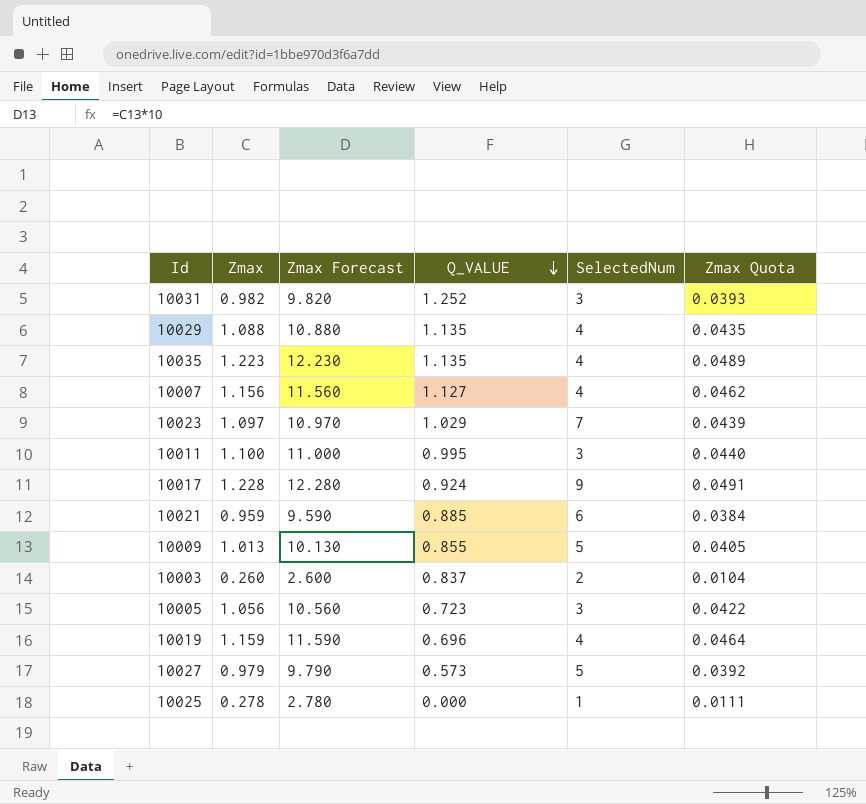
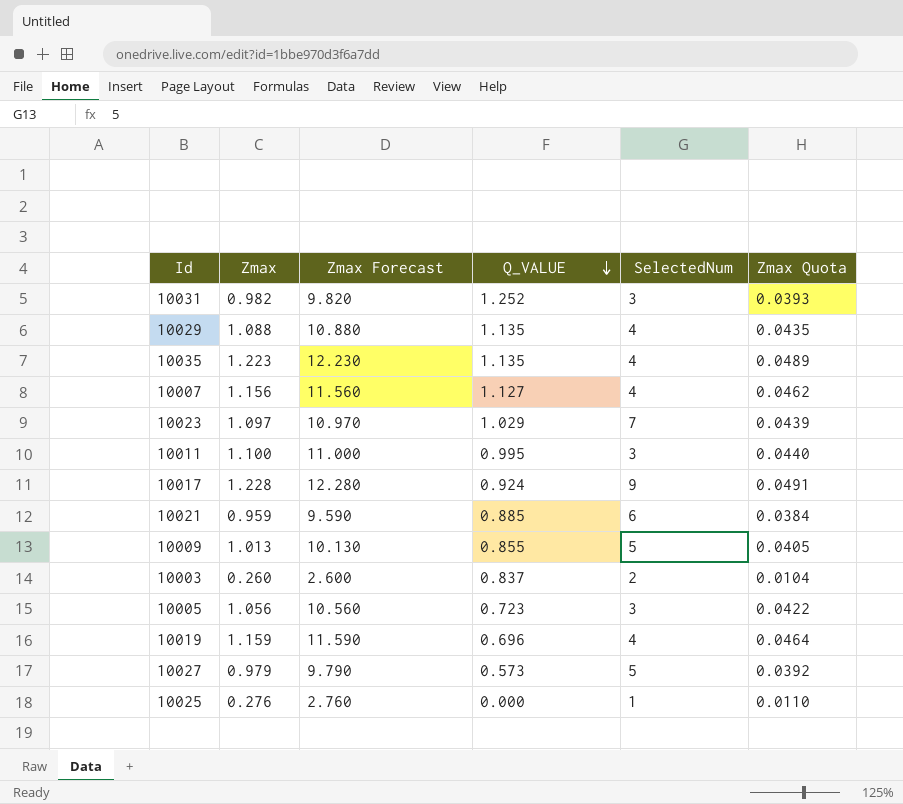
10025 | Zmax: 0.278 -> 0.276
10025 | Zmax Forecast: 2.780 -> 2.760
10025 | Zmax Quota: 0.0111 -> 0.0110

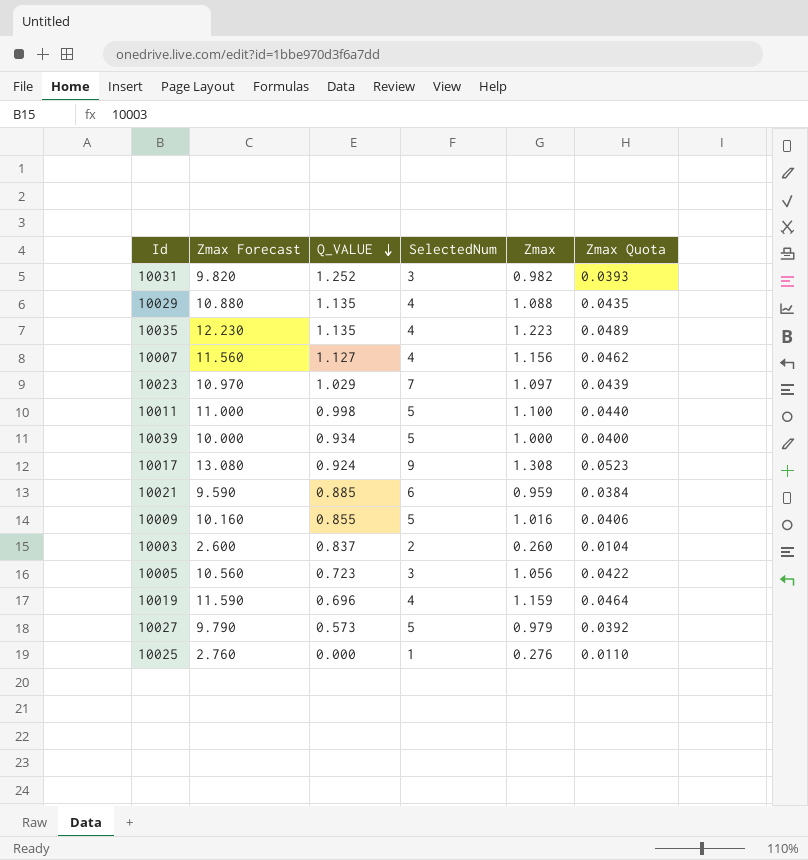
column Zmax | position: 2 -> 5
10011 | Q_VALUE: 0.995 -> 0.998
10011 | SelectedNum: 3 -> 5
row 10039: none -> 10.000 | 0.934 | 5 | 1.000 | 0.0400
10017 | Zmax Forecast: 12.280 -> 13.080
10017 | Zmax: 1.228 -> 1.308
10017 | Zmax Quota: 0.0491 -> 0.0523
10009 | Zmax Forecast: 10.130 -> 10.160
10009 | Zmax: 1.013 -> 1.016
10009 | Zmax Quota: 0.0405 -> 0.0406

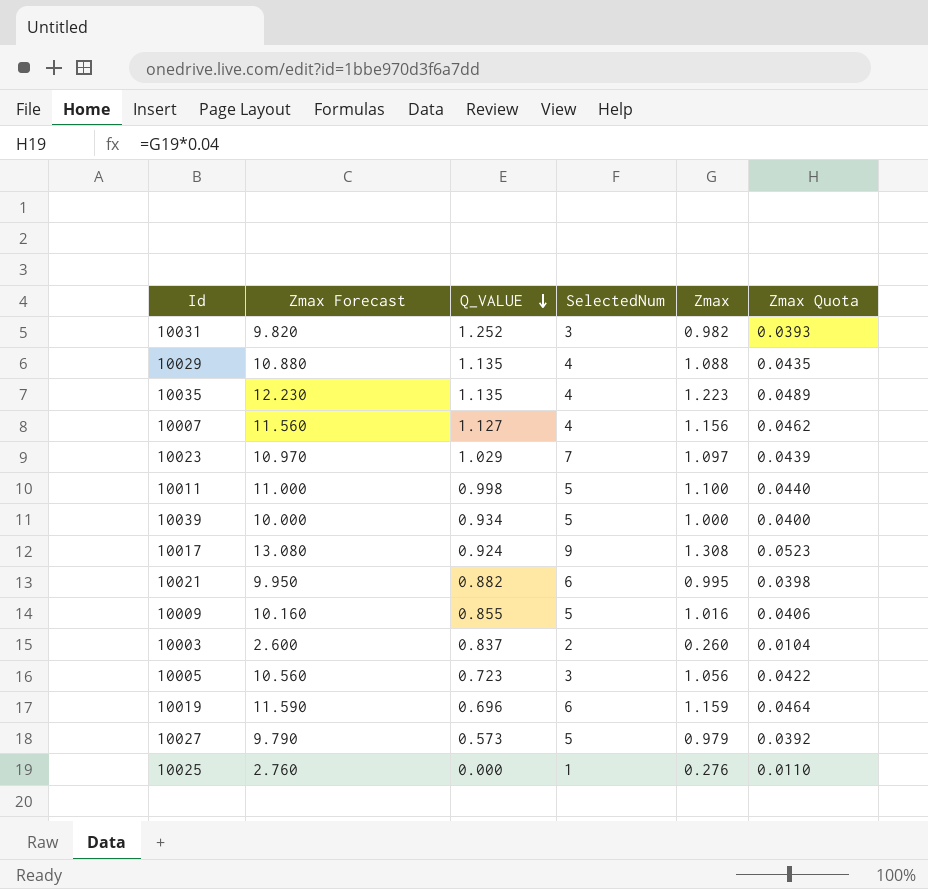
10021 | Zmax Forecast: 9.590 -> 9.950
10021 | Q_VALUE: 0.885 -> 0.882
10021 | Zmax: 0.959 -> 0.995
10021 | Zmax Quota: 0.0384 -> 0.0398
10019 | SelectedNum: 4 -> 6

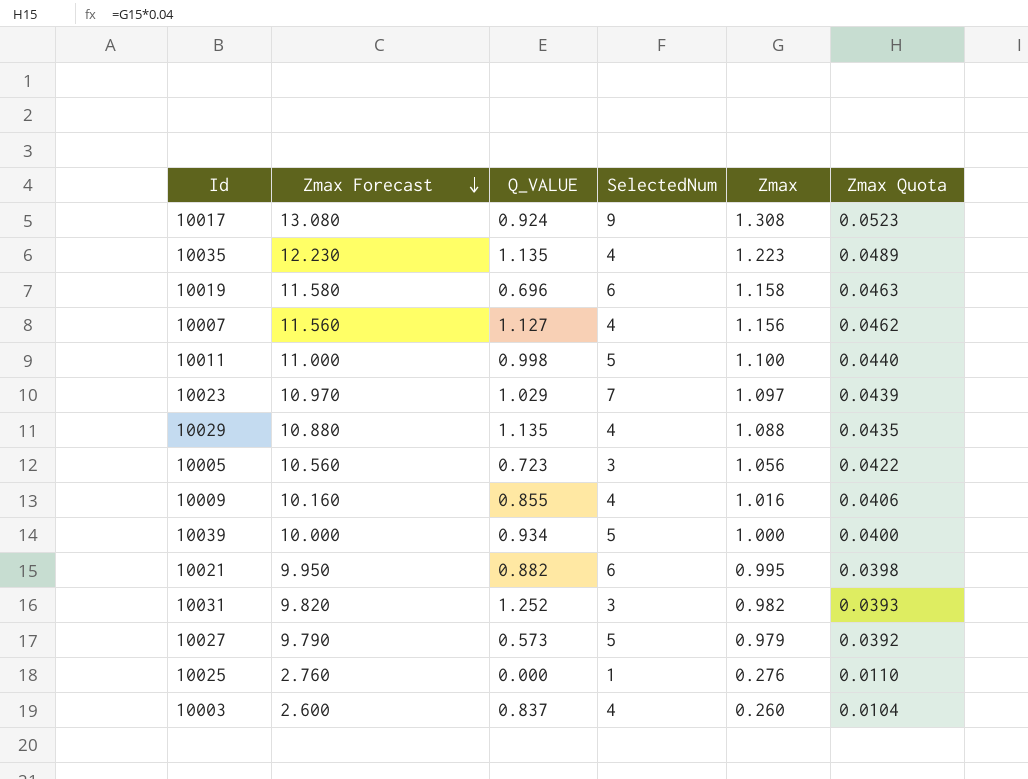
row order: Q_VALUE descending -> Zmax Forecast descending
10019 | Zmax Forecast: 11.590 -> 11.580
10019 | Zmax: 1.159 -> 1.158
10019 | Zmax Quota: 0.0464 -> 0.0463
10009 | SelectedNum: 5 -> 4
10003 | SelectedNum: 2 -> 4

